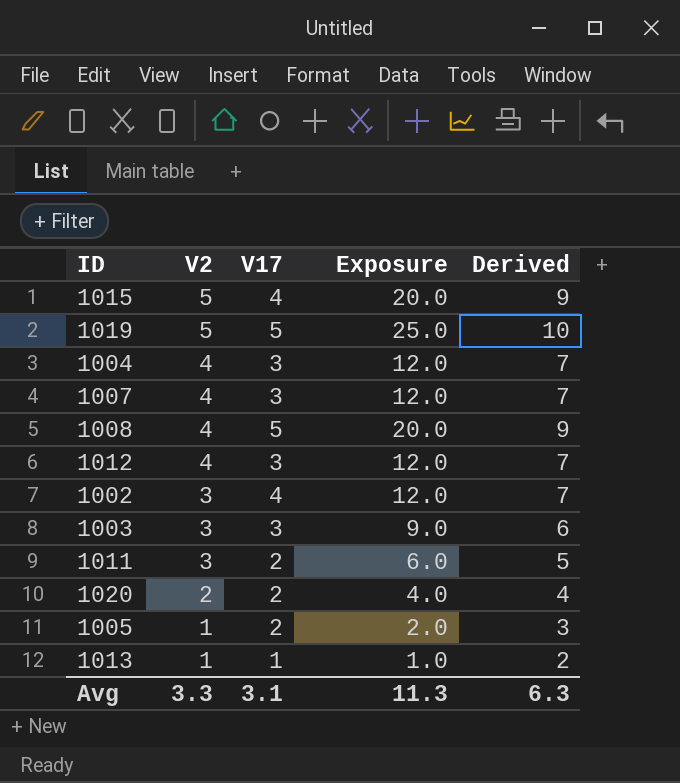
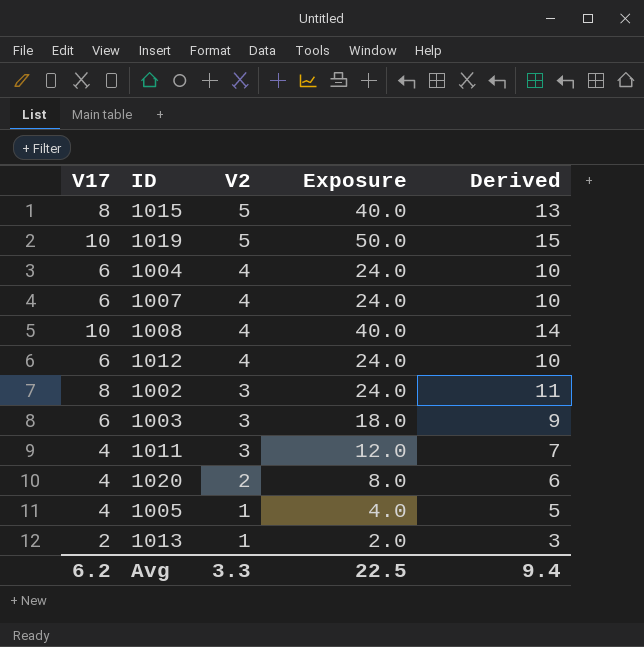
column V17 | position: 3 -> 1
1015 | V17: 4 -> 8
1015 | Exposure: 20.0 -> 40.0
1015 | Derived: 9 -> 13
1019 | V17: 5 -> 10
1019 | Exposure: 25.0 -> 50.0
1019 | Derived: 10 -> 15
1004 | V17: 3 -> 6
1004 | Exposure: 12.0 -> 24.0
1004 | Derived: 7 -> 10
1007 | V17: 3 -> 6
1007 | Exposure: 12.0 -> 24.0
1007 | Derived: 7 -> 10
1008 | V17: 5 -> 10
1008 | Exposure: 20.0 -> 40.0
1008 | Derived: 9 -> 14
1012 | V17: 3 -> 6
1012 | Exposure: 12.0 -> 24.0
1012 | Derived: 7 -> 10
1002 | V17: 4 -> 8
1002 | Exposure: 12.0 -> 24.0
1002 | Derived: 7 -> 11
1003 | V17: 3 -> 6
1003 | Exposure: 9.0 -> 18.0
1003 | Derived: 6 -> 9
1011 | V17: 2 -> 4
1011 | Exposure: 6.0 -> 12.0
1011 | Derived: 5 -> 7
1020 | V17: 2 -> 4
1020 | Exposure: 4.0 -> 8.0
1020 | Derived: 4 -> 6
1005 | V17: 2 -> 4
1005 | Exposure: 2.0 -> 4.0
1005 | Derived: 3 -> 5
1013 | V17: 1 -> 2
1013 | Exposure: 1.0 -> 2.0
1013 | Derived: 2 -> 3
Avg | V17: 3.1 -> 6.2
Avg | Exposure: 11.3 -> 22.5
Avg | Derived: 6.3 -> 9.4

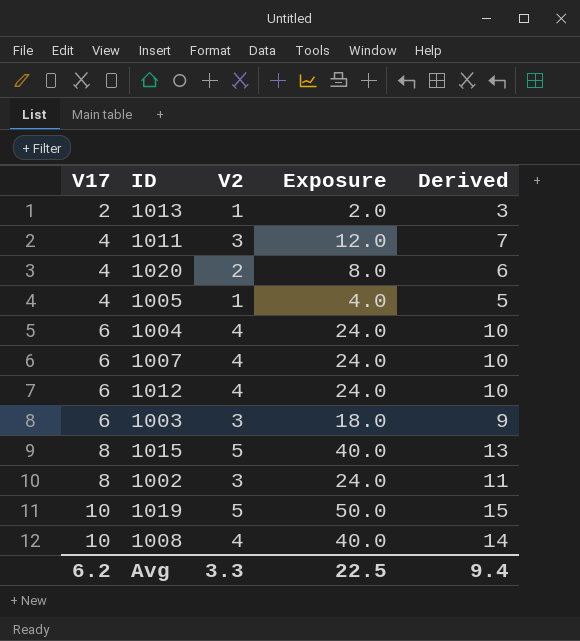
row order: V2 descending -> V17 ascending

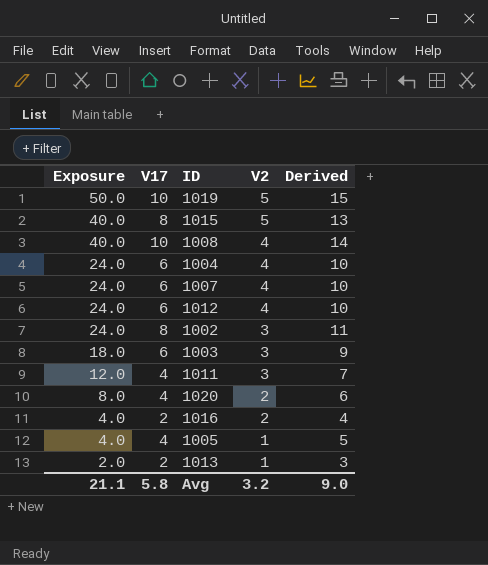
row order: V17 ascending -> Exposure descending
column Exposure | position: 4 -> 1
row 1016: none -> 4.0 | 2 | 2 | 4
Avg | Exposure: 22.5 -> 21.1
Avg | V17: 6.2 -> 5.8
Avg | V2: 3.3 -> 3.2
Avg | Derived: 9.4 -> 9.0

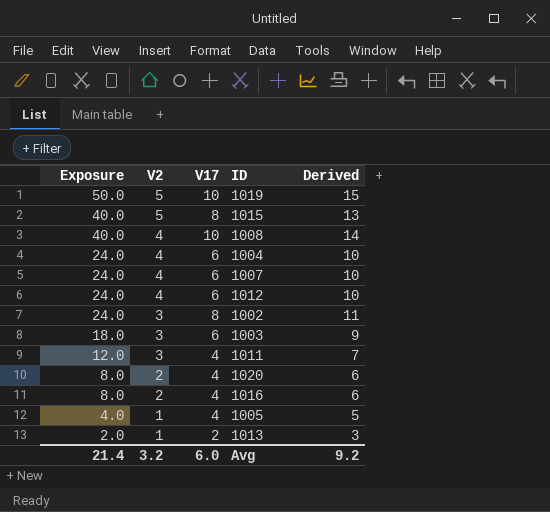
column V2 | position: 4 -> 2
1016 | Exposure: 4.0 -> 8.0
1016 | V17: 2 -> 4
1016 | Derived: 4 -> 6
Avg | Exposure: 21.1 -> 21.4
Avg | V17: 5.8 -> 6.0
Avg | Derived: 9.0 -> 9.2

